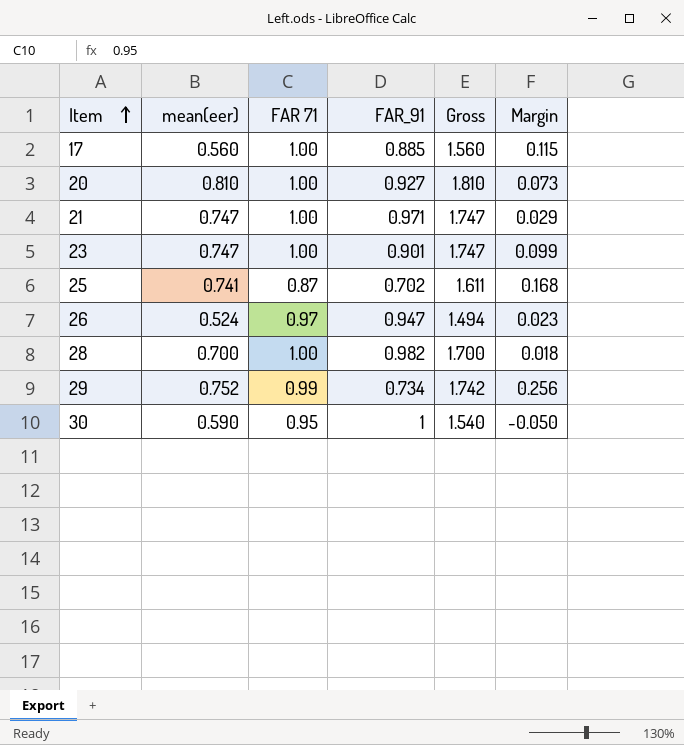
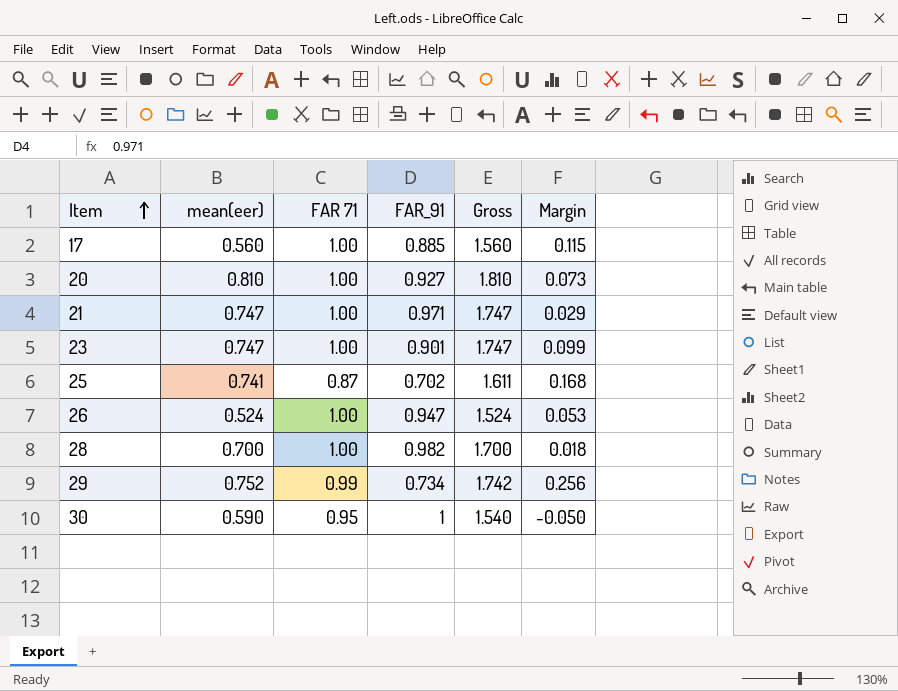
26 | FAR 71: 0.97 -> 1.00
26 | Gross: 1.494 -> 1.524
26 | Margin: 0.023 -> 0.053

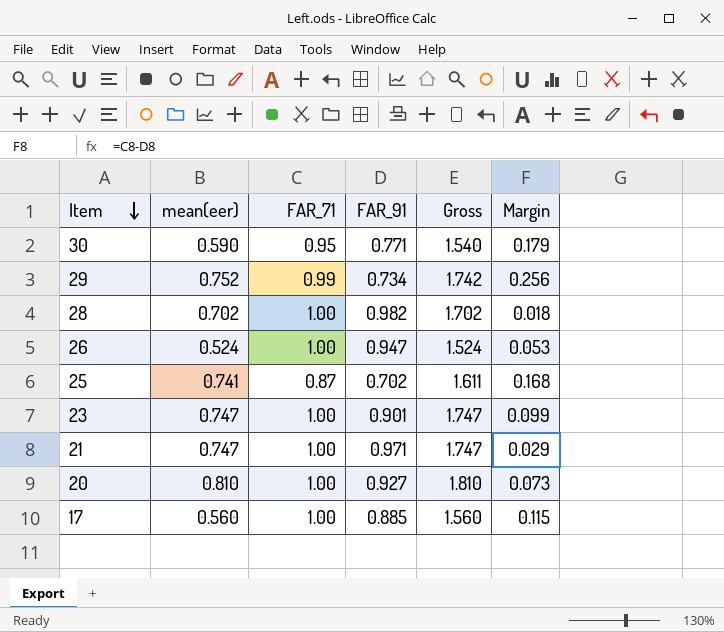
row order: Item ascending -> Item descending
column name: FAR 71 -> FAR_71
30 | FAR_91: 1 -> 0.771
30 | Margin: -0.050 -> 0.179
28 | mean(eer): 0.700 -> 0.702
28 | Gross: 1.700 -> 1.702

